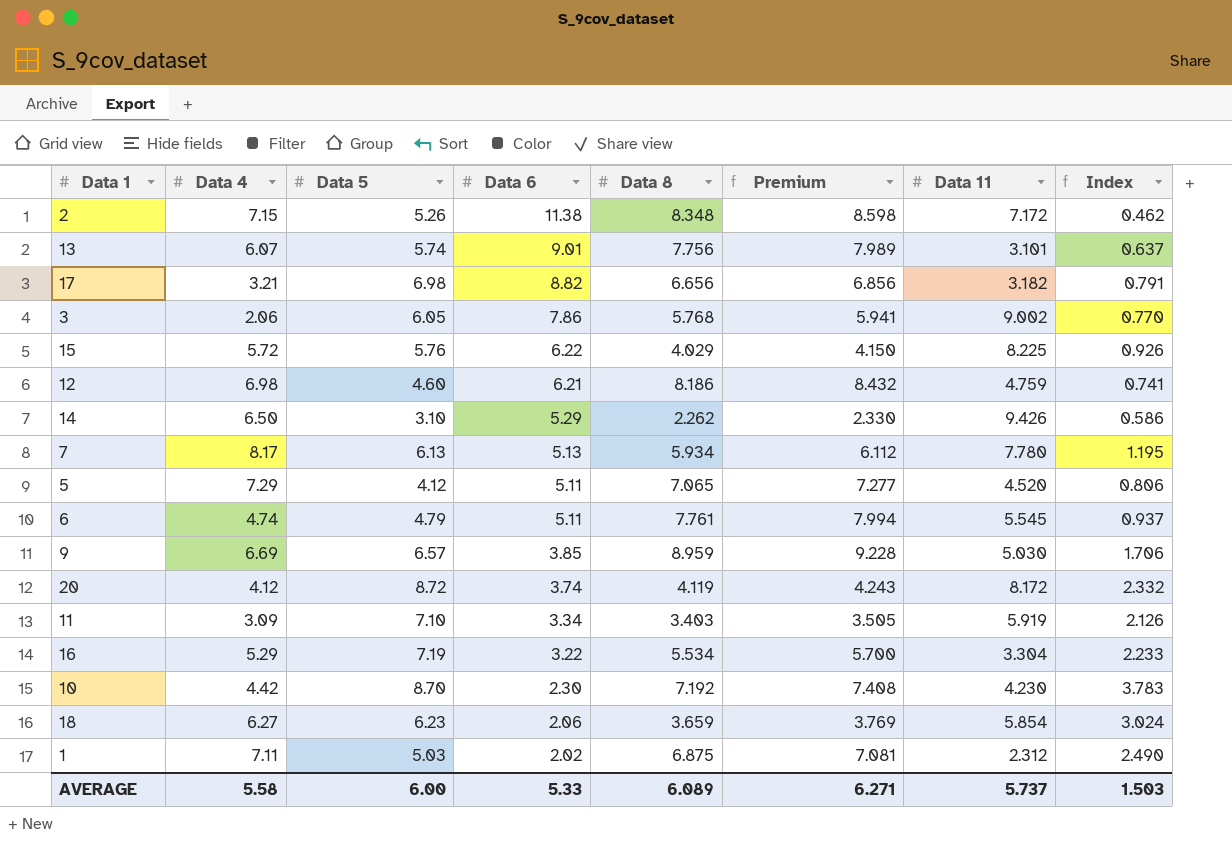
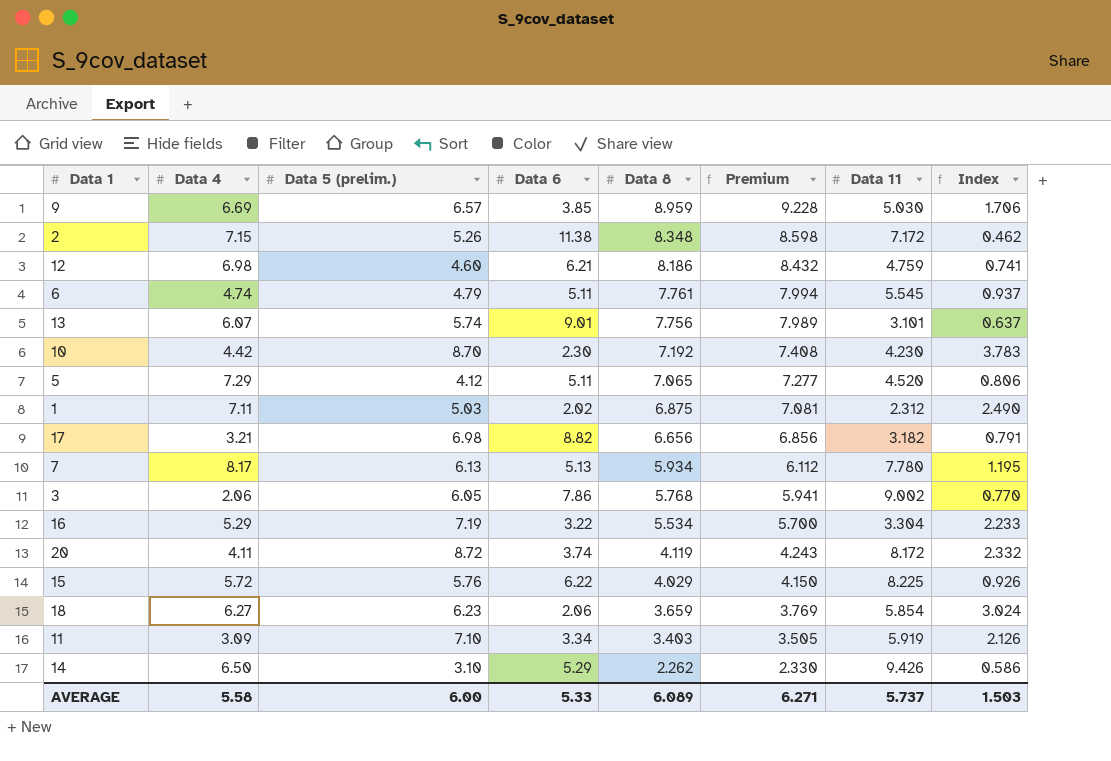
row order: Data 6 descending -> Data 8 descending
column name: Data 5 -> Data 5 (prelim.)
20 | Data 4: 4.12 -> 4.11

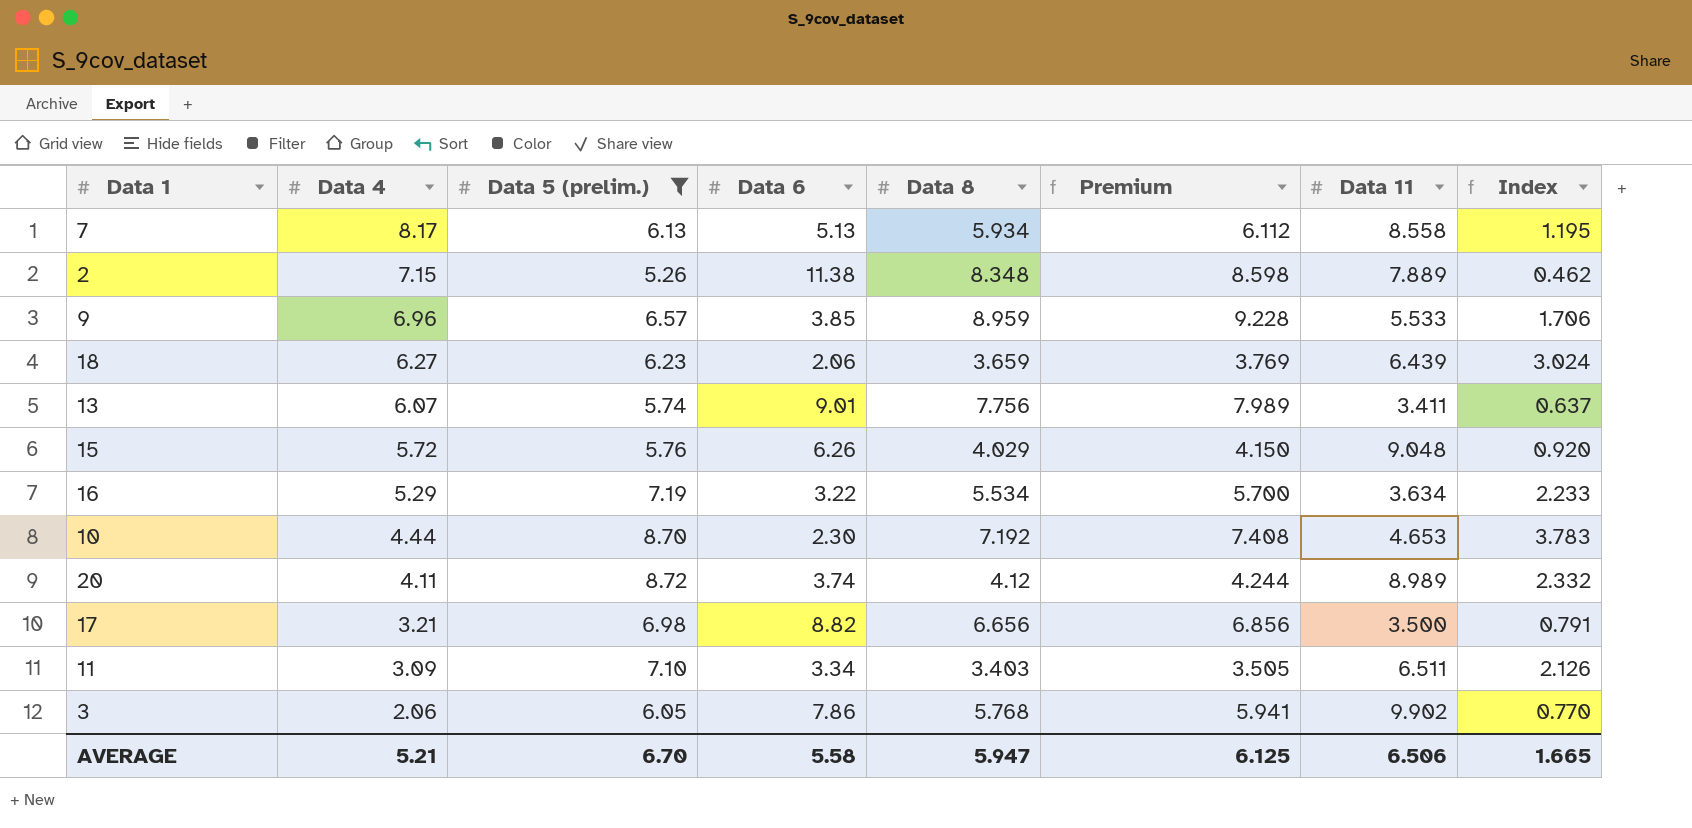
filter: none -> Data 5 (prelim.) >= 5.26
row order: Data 8 descending -> Data 4 descending
7 | Data 11: 7.780 -> 8.558
2 | Data 11: 7.172 -> 7.889
9 | Data 4: 6.69 -> 6.96
9 | Data 11: 5.030 -> 5.533
18 | Data 11: 5.854 -> 6.439
13 | Data 11: 3.101 -> 3.411
15 | Data 6: 6.22 -> 6.26
15 | Data 11: 8.225 -> 9.048
15 | Index: 0.926 -> 0.920
16 | Data 11: 3.304 -> 3.634
10 | Data 4: 4.42 -> 4.44
10 | Data 11: 4.230 -> 4.653
20 | Data 8: 4.119 -> 4.12
20 | Premium: 4.243 -> 4.244
20 | Data 11: 8.172 -> 8.989
17 | Data 11: 3.182 -> 3.500
11 | Data 11: 5.919 -> 6.511
3 | Data 11: 9.002 -> 9.902
AVERAGE | Data 4: 5.58 -> 5.21
AVERAGE | Data 5 (prelim.): 6.00 -> 6.70
AVERAGE | Data 6: 5.33 -> 5.58
AVERAGE | Data 8: 6.089 -> 5.947
AVERAGE | Premium: 6.271 -> 6.125
AVERAGE | Data 11: 5.737 -> 6.506
AVERAGE | Index: 1.503 -> 1.665

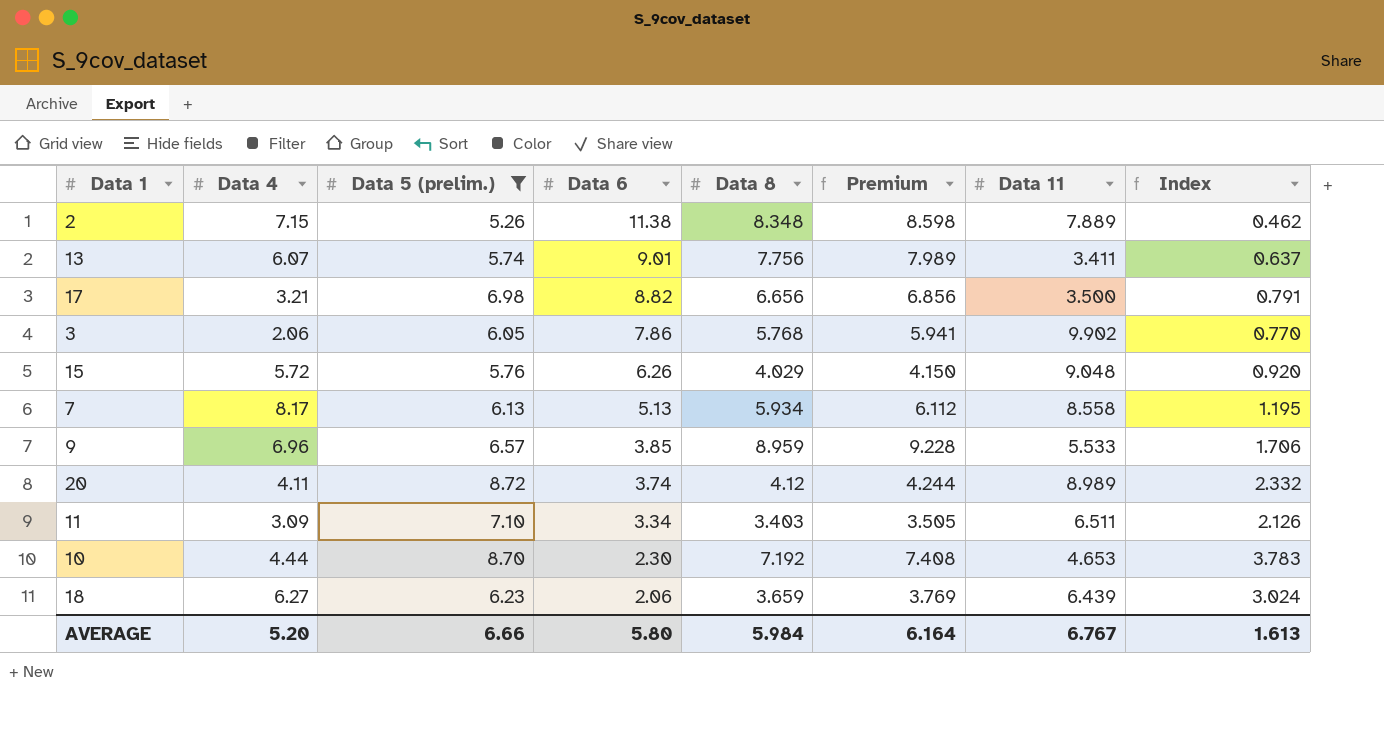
row order: Data 4 descending -> Data 6 descending
row 16: 5.29 | 7.19 | 3.22 | 5.534 | 5.700 | 3.634 | 2.233 -> none
AVERAGE | Data 4: 5.21 -> 5.20
AVERAGE | Data 5 (prelim.): 6.70 -> 6.66
AVERAGE | Data 6: 5.58 -> 5.80
AVERAGE | Data 8: 5.947 -> 5.984
AVERAGE | Premium: 6.125 -> 6.164
AVERAGE | Data 11: 6.506 -> 6.767
AVERAGE | Index: 1.665 -> 1.613

